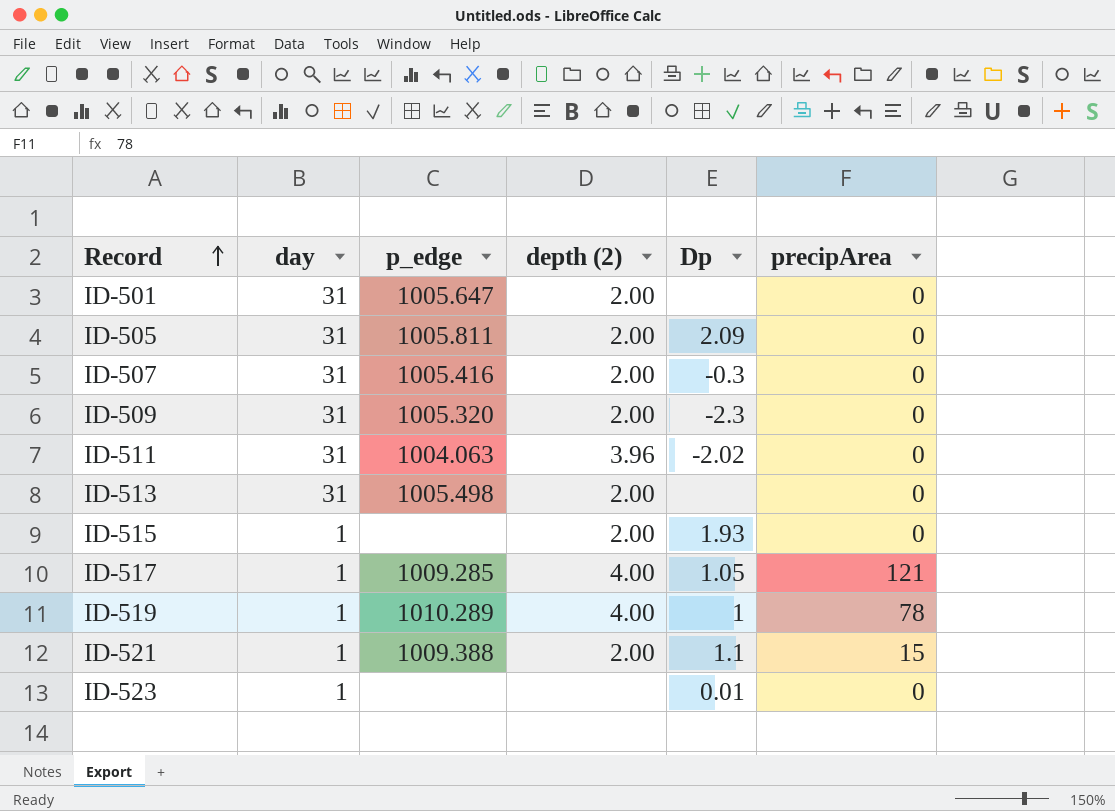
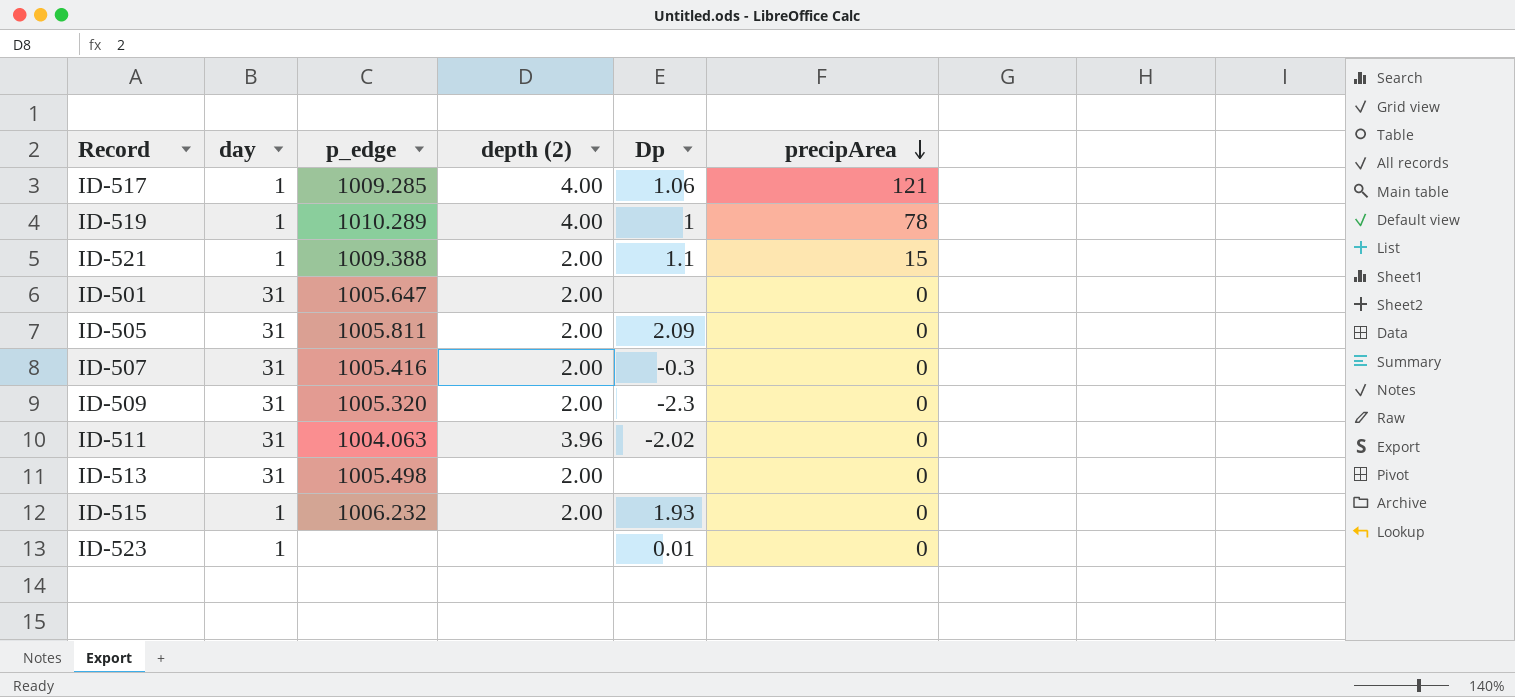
row order: Record ascending -> precipArea descending
ID-517 | Dp: 1.05 -> 1.06
ID-515 | p_edge: none -> 1006.232

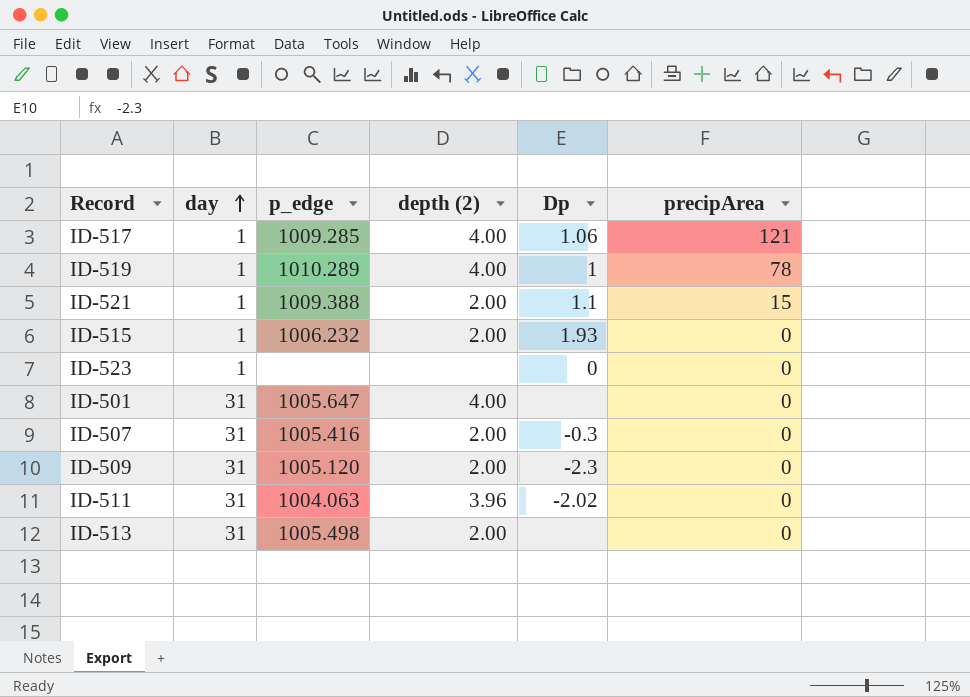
row order: precipArea descending -> day ascending
row ID-505: 31 | 1005.811 | 2.00 | 2.09 | 0 -> none
ID-523 | Dp: 0.01 -> 0
ID-501 | depth (2): 2.00 -> 4.00
ID-509 | p_edge: 1005.320 -> 1005.120

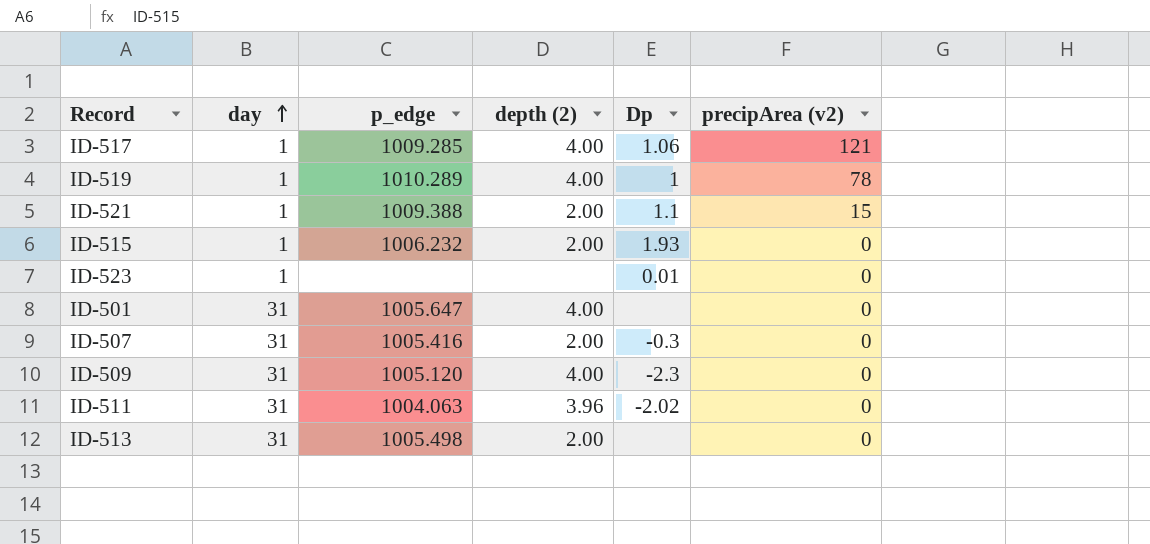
column name: precipArea -> precipArea (v2)
ID-523 | Dp: 0 -> 0.01
ID-509 | depth (2): 2.00 -> 4.00

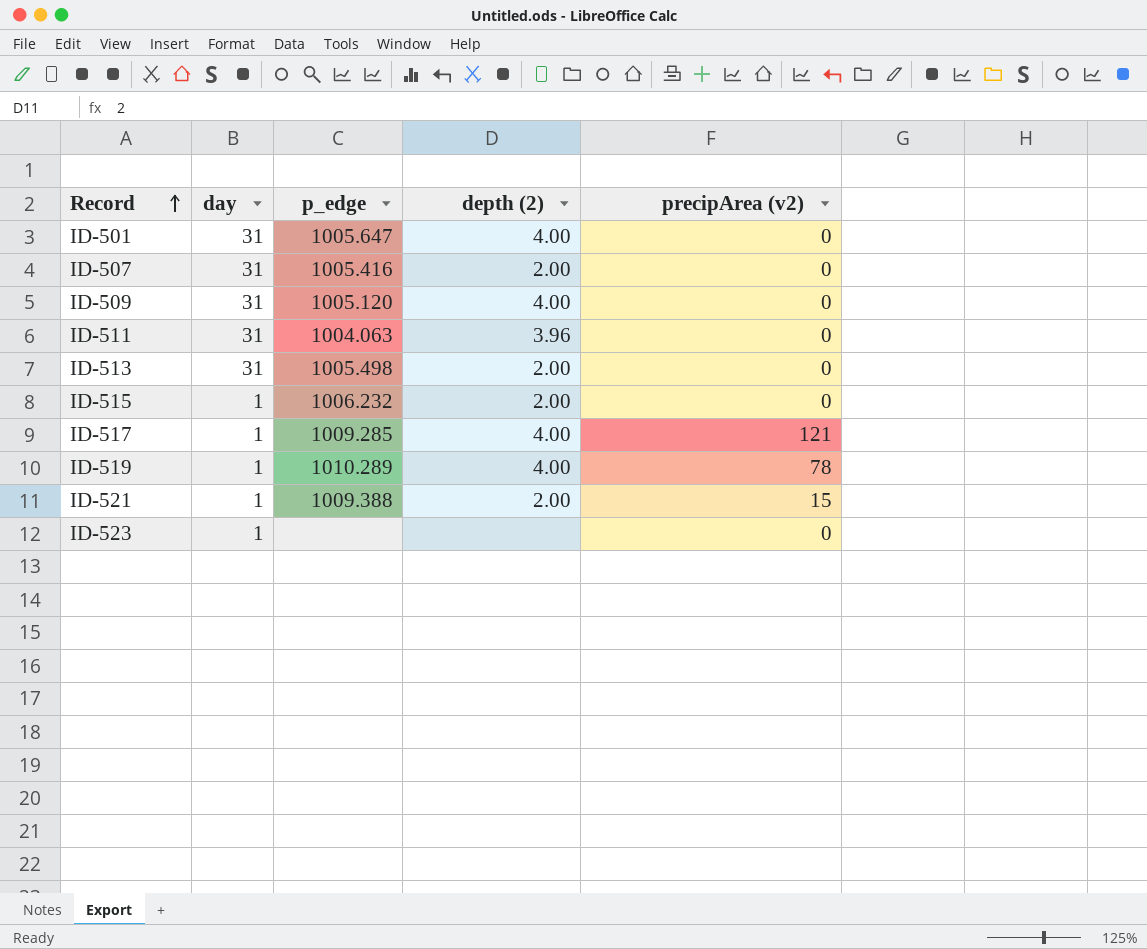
row order: day ascending -> Record ascending
column Dp | position: 5 -> none

